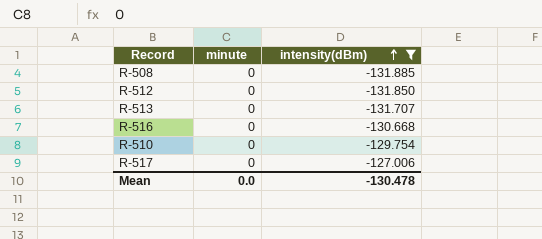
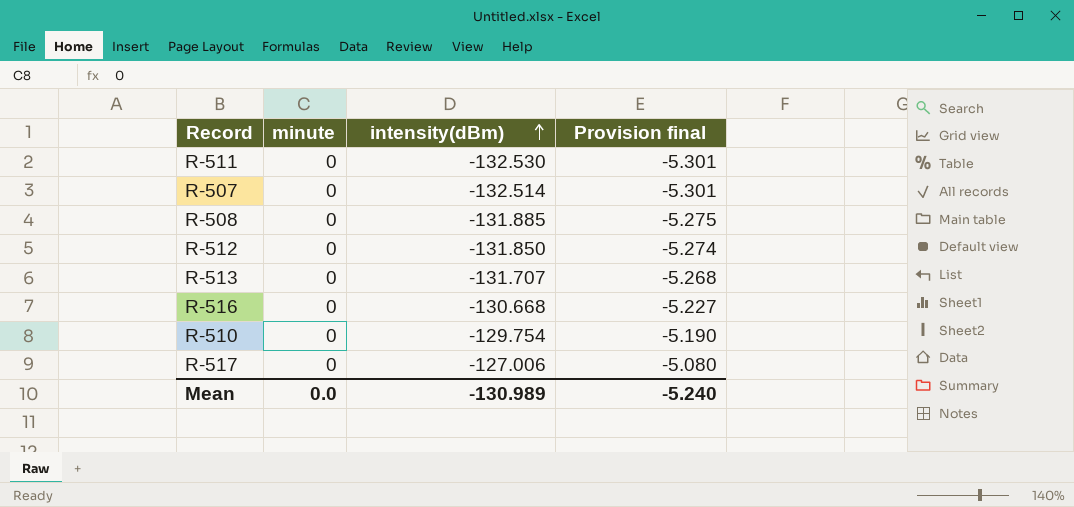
filter: intensity(dBm) >= -131.885 -> none
column Provision final | formula: none -> [intensity(dBm)] * 0.04
Mean | intensity(dBm): -130.478 -> -130.989

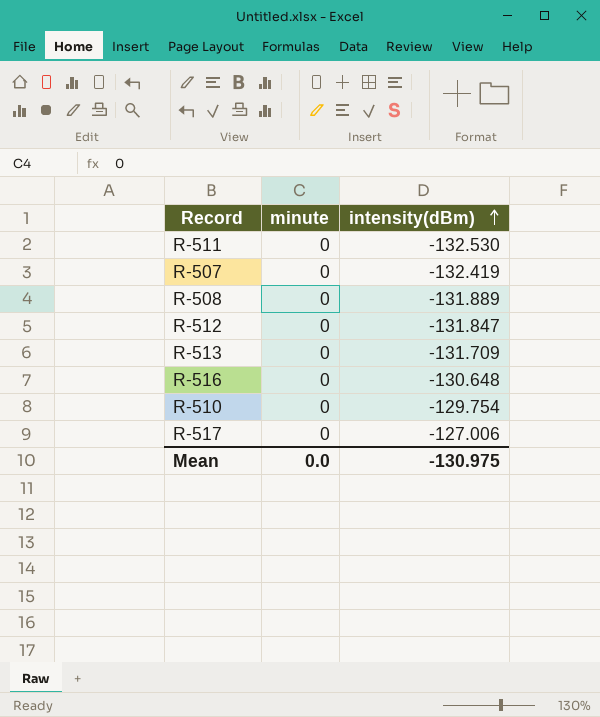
column Provision final | formula: [intensity(dBm)] * 0.04 -> none
R-507 | intensity(dBm): -132.514 -> -132.419
R-508 | intensity(dBm): -131.885 -> -131.889
R-512 | intensity(dBm): -131.850 -> -131.847
R-513 | intensity(dBm): -131.707 -> -131.709
R-516 | intensity(dBm): -130.668 -> -130.648
Mean | intensity(dBm): -130.989 -> -130.975

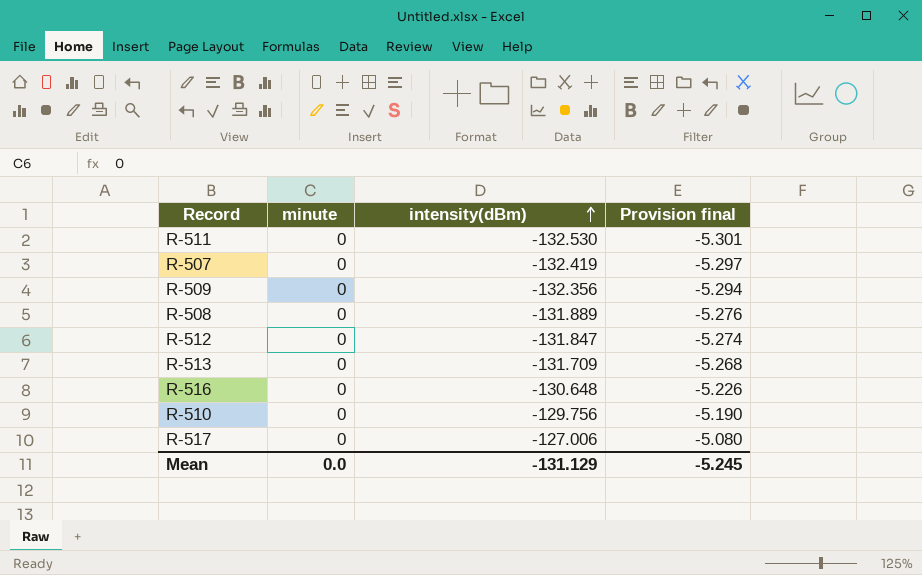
column Provision final | formula: none -> [intensity(dBm)] * 0.04
row R-509: none -> 0 | -132.356 | -5.294
R-510 | intensity(dBm): -129.754 -> -129.756
Mean | intensity(dBm): -130.975 -> -131.129

